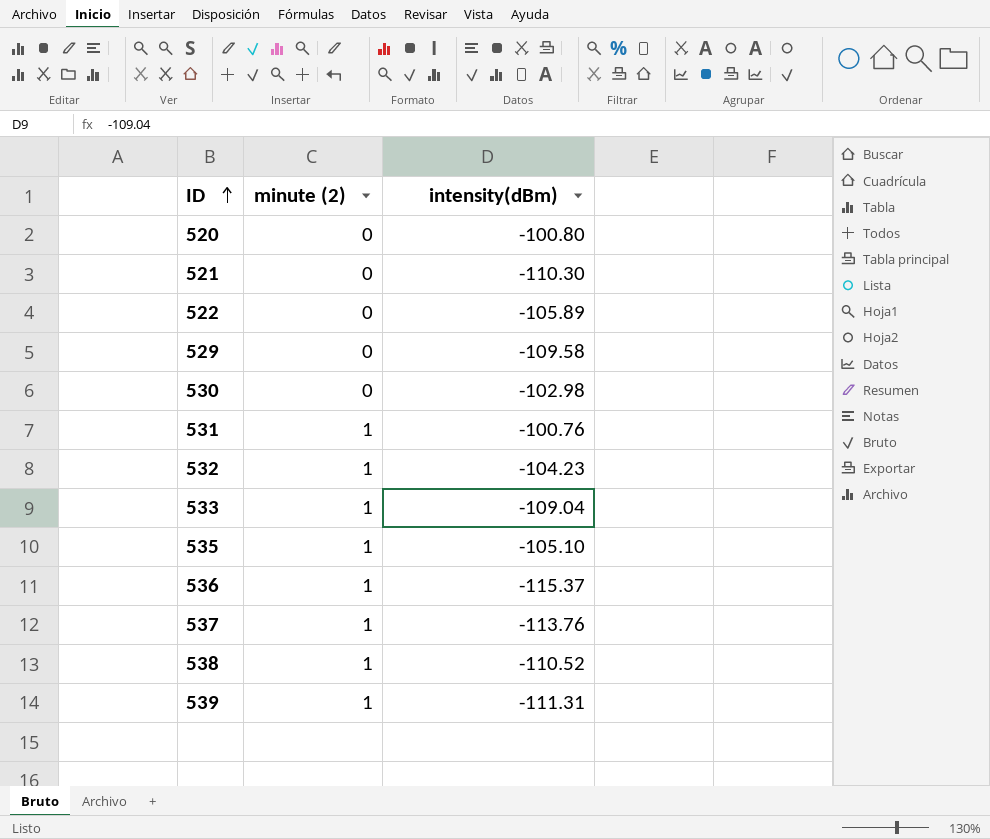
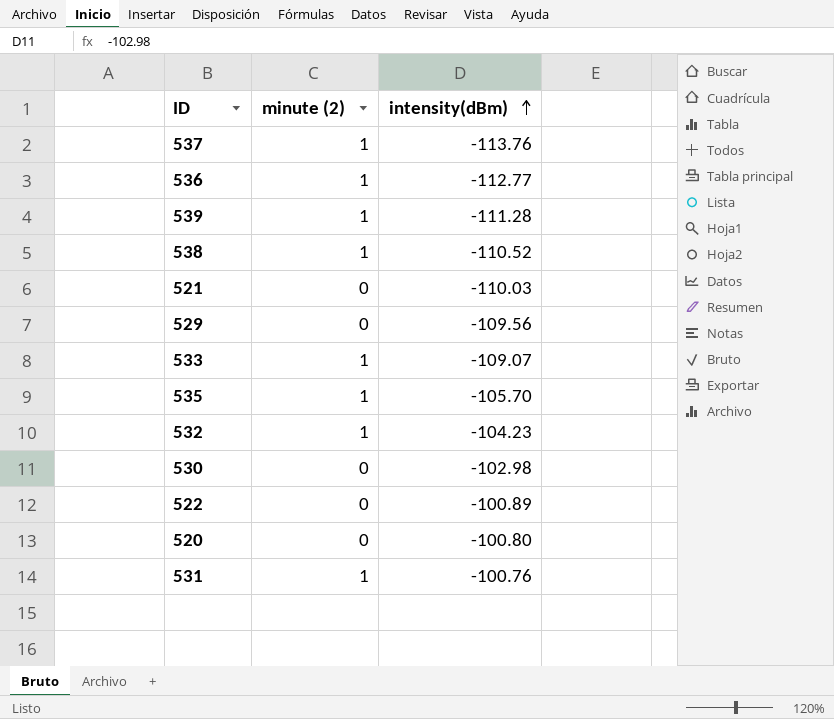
row order: ID ascending -> intensity(dBm) ascending
536 | intensity(dBm): -115.37 -> -112.77
539 | intensity(dBm): -111.31 -> -111.28
521 | intensity(dBm): -110.30 -> -110.03
529 | intensity(dBm): -109.58 -> -109.56
533 | intensity(dBm): -109.04 -> -109.07
535 | intensity(dBm): -105.10 -> -105.70
522 | intensity(dBm): -105.89 -> -100.89

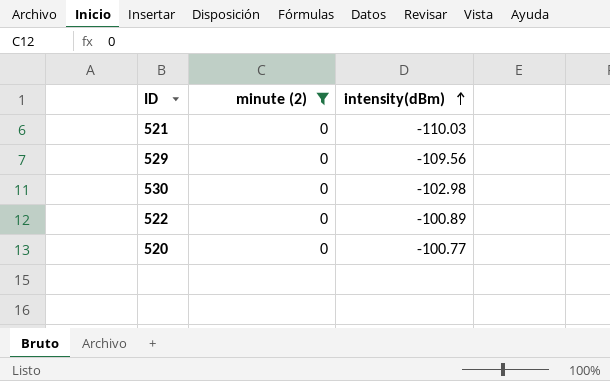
filter: none -> minute (2) = 0
520 | intensity(dBm): -100.80 -> -100.77

